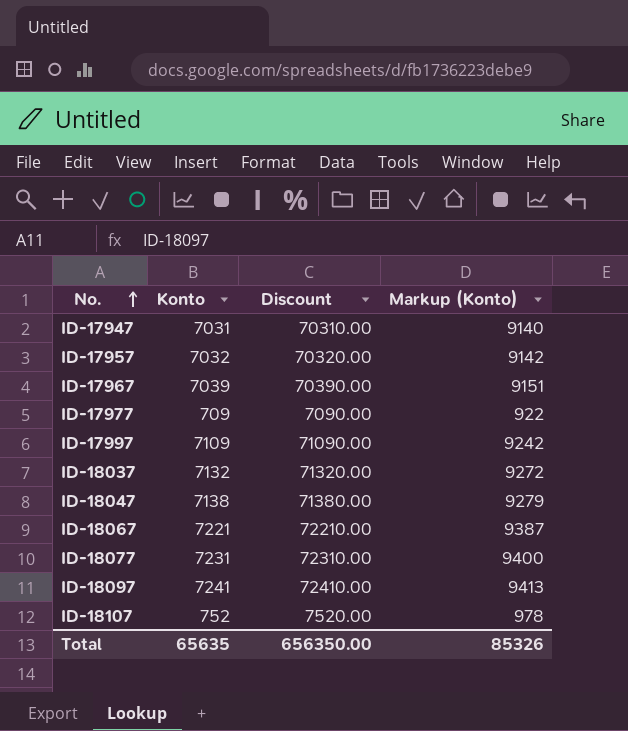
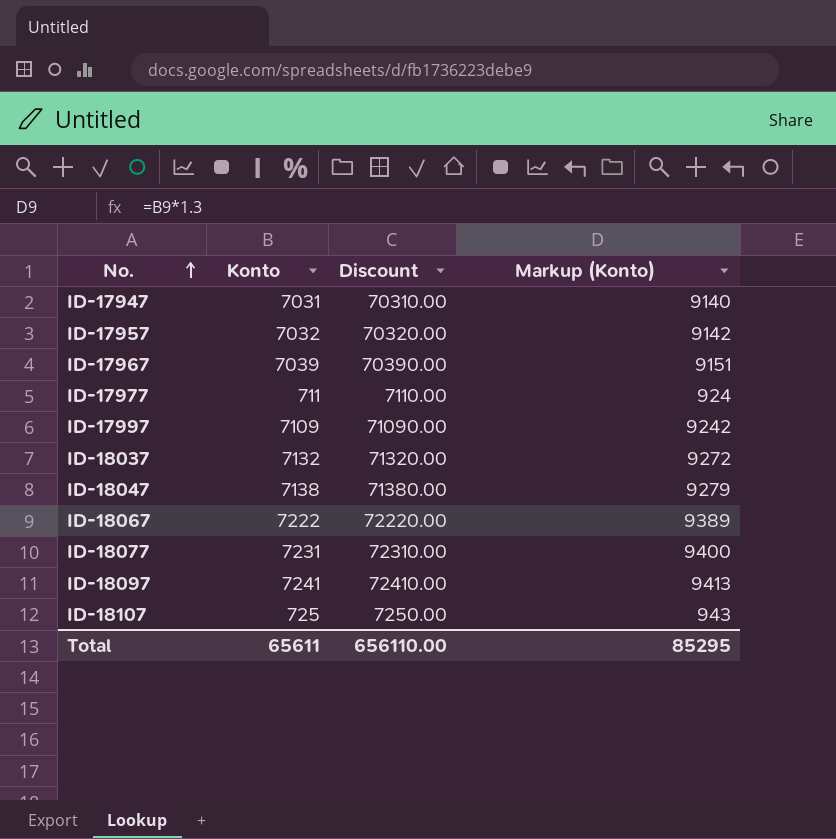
ID-17977 | Konto: 709 -> 711
ID-17977 | Discount: 7090.00 -> 7110.00
ID-17977 | Markup (Konto): 922 -> 924
ID-18067 | Konto: 7221 -> 7222
ID-18067 | Discount: 72210.00 -> 72220.00
ID-18067 | Markup (Konto): 9387 -> 9389
ID-18107 | Konto: 752 -> 725
ID-18107 | Discount: 7520.00 -> 7250.00
ID-18107 | Markup (Konto): 978 -> 943
Total | Konto: 65635 -> 65611
Total | Discount: 656350.00 -> 656110.00
Total | Markup (Konto): 85326 -> 85295

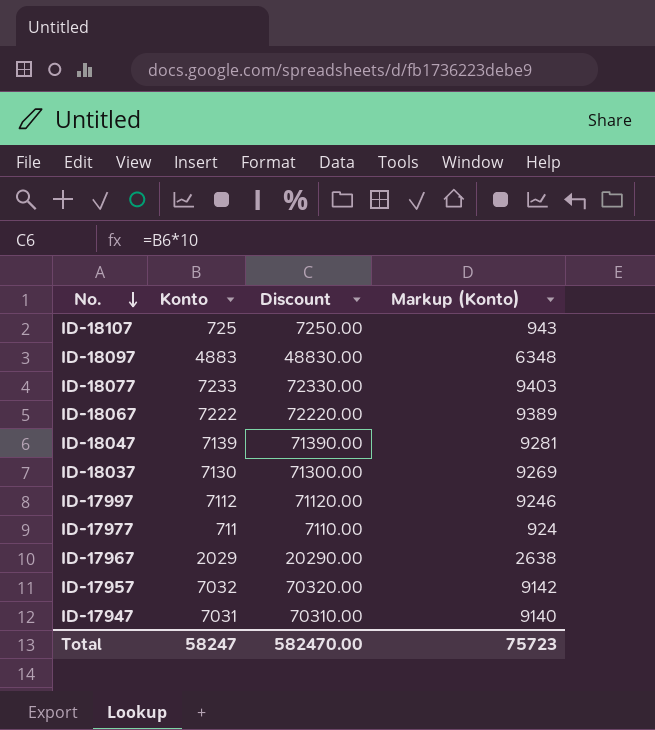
row order: No. ascending -> No. descending
ID-18097 | Konto: 7241 -> 4883
ID-18097 | Discount: 72410.00 -> 48830.00
ID-18097 | Markup (Konto): 9413 -> 6348
ID-18077 | Konto: 7231 -> 7233
ID-18077 | Discount: 72310.00 -> 72330.00
ID-18077 | Markup (Konto): 9400 -> 9403
ID-18047 | Konto: 7138 -> 7139
ID-18047 | Discount: 71380.00 -> 71390.00
ID-18047 | Markup (Konto): 9279 -> 9281
ID-18037 | Konto: 7132 -> 7130
ID-18037 | Discount: 71320.00 -> 71300.00
ID-18037 | Markup (Konto): 9272 -> 9269
ID-17997 | Konto: 7109 -> 7112
ID-17997 | Discount: 71090.00 -> 71120.00
ID-17997 | Markup (Konto): 9242 -> 9246
ID-17967 | Konto: 7039 -> 2029
ID-17967 | Discount: 70390.00 -> 20290.00
ID-17967 | Markup (Konto): 9151 -> 2638
Total | Konto: 65611 -> 58247
Total | Discount: 656110.00 -> 582470.00
Total | Markup (Konto): 85295 -> 75723

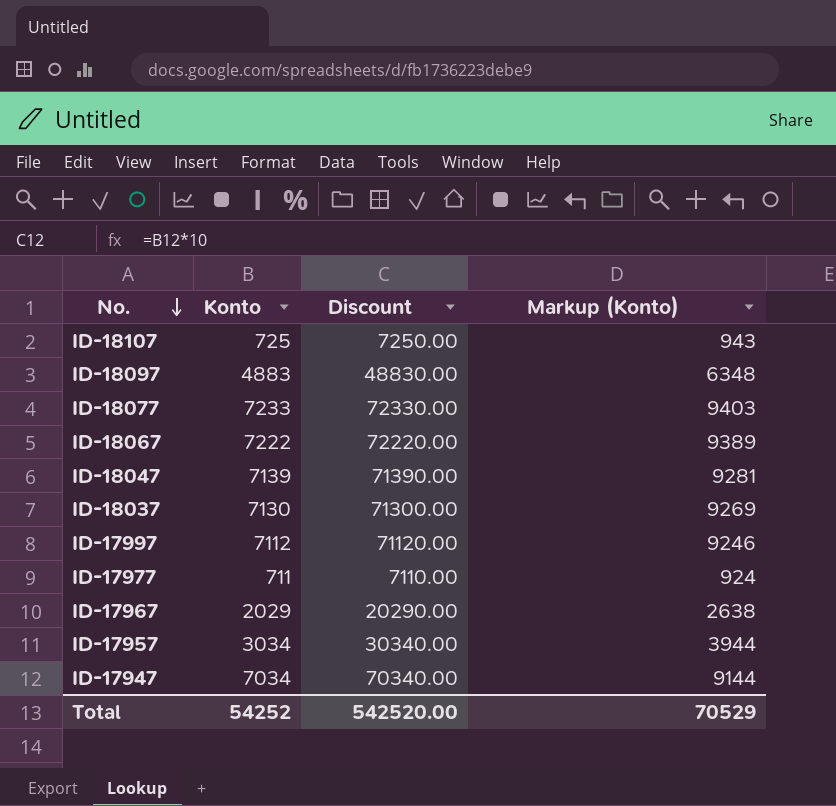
ID-17957 | Konto: 7032 -> 3034
ID-17957 | Discount: 70320.00 -> 30340.00
ID-17957 | Markup (Konto): 9142 -> 3944
ID-17947 | Konto: 7031 -> 7034
ID-17947 | Discount: 70310.00 -> 70340.00
ID-17947 | Markup (Konto): 9140 -> 9144
Total | Konto: 58247 -> 54252
Total | Discount: 582470.00 -> 542520.00
Total | Markup (Konto): 75723 -> 70529

